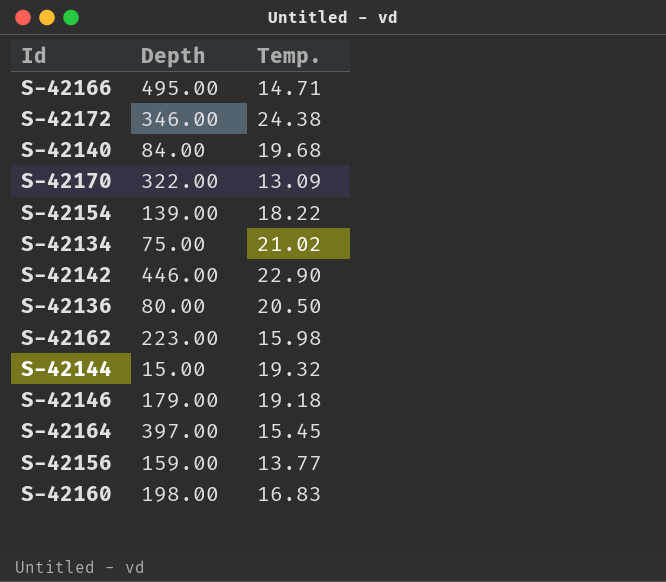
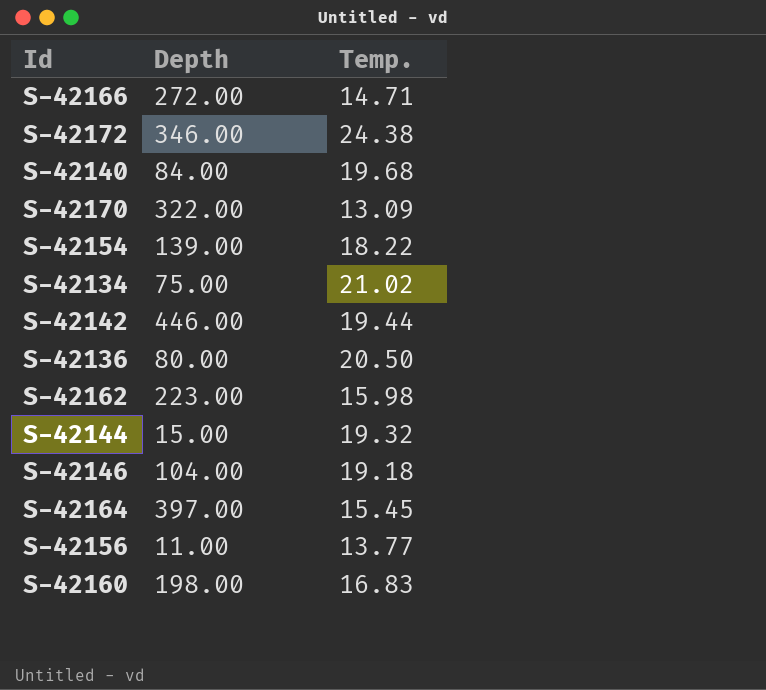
S-42166 | Depth: 495.00 -> 272.00
S-42142 | Temp.: 22.90 -> 19.44
S-42146 | Depth: 179.00 -> 104.00
S-42156 | Depth: 159.00 -> 11.00

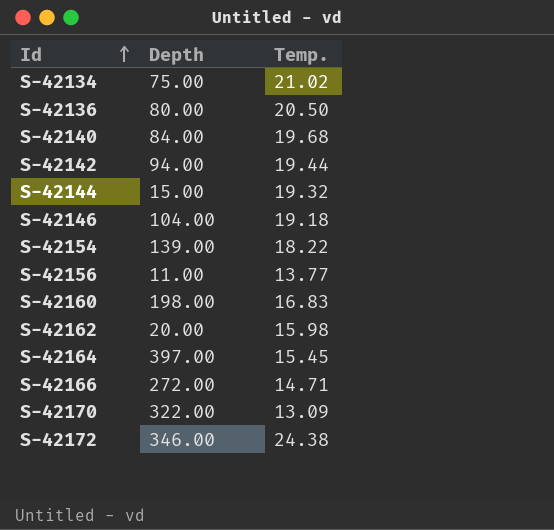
row order: none -> Id ascending
S-42142 | Depth: 446.00 -> 94.00
S-42162 | Depth: 223.00 -> 20.00

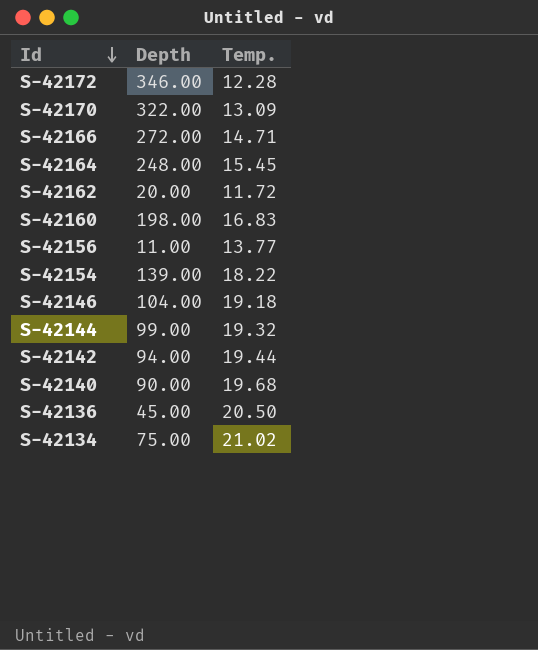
row order: Id ascending -> Id descending
S-42172 | Temp.: 24.38 -> 12.28
S-42164 | Depth: 397.00 -> 248.00
S-42162 | Temp.: 15.98 -> 11.72
S-42144 | Depth: 15.00 -> 99.00
S-42140 | Depth: 84.00 -> 90.00
S-42136 | Depth: 80.00 -> 45.00

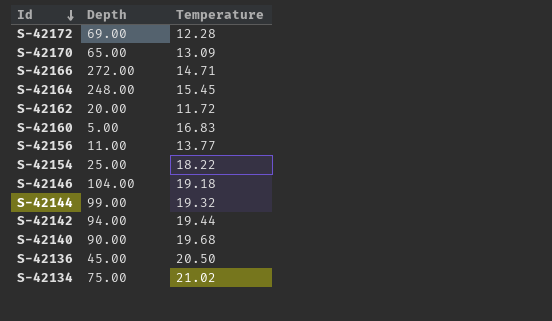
column name: Temp. -> Temperature
S-42172 | Depth: 346.00 -> 69.00
S-42170 | Depth: 322.00 -> 65.00
S-42160 | Depth: 198.00 -> 5.00
S-42154 | Depth: 139.00 -> 25.00

